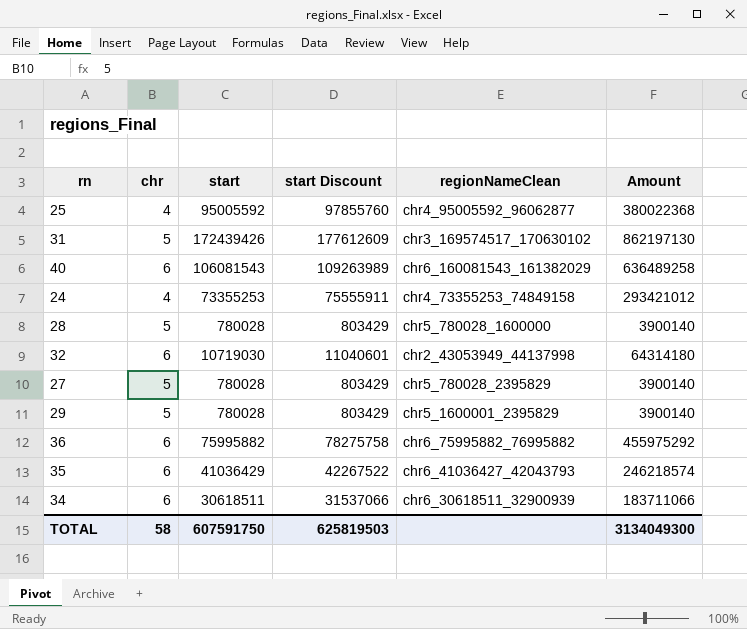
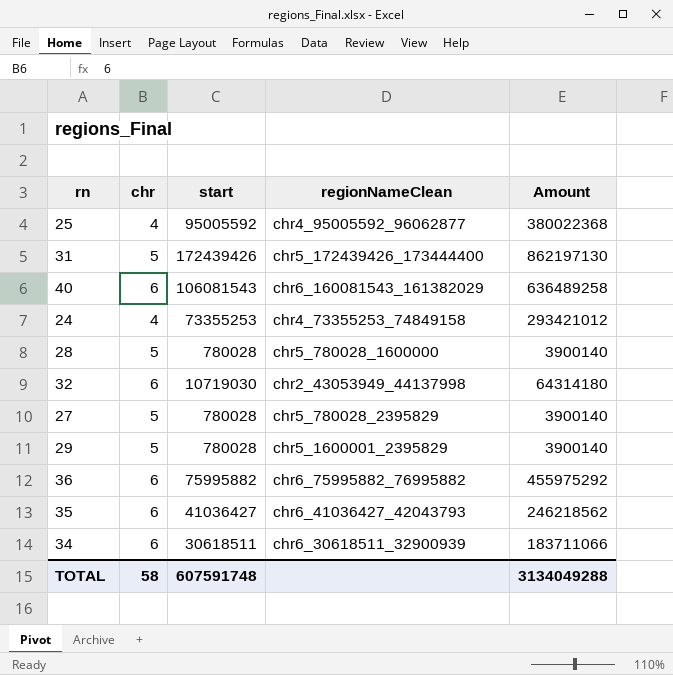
column start Discount | formula: [start] * 1.03 -> none
31 | regionNameClean: chr3_169574517_170630102 -> chr5_172439426_173444400
35 | start: 41036429 -> 41036427
35 | Amount: 246218574 -> 246218562
TOTAL | start: 607591750 -> 607591748
TOTAL | Amount: 3134049300 -> 3134049288

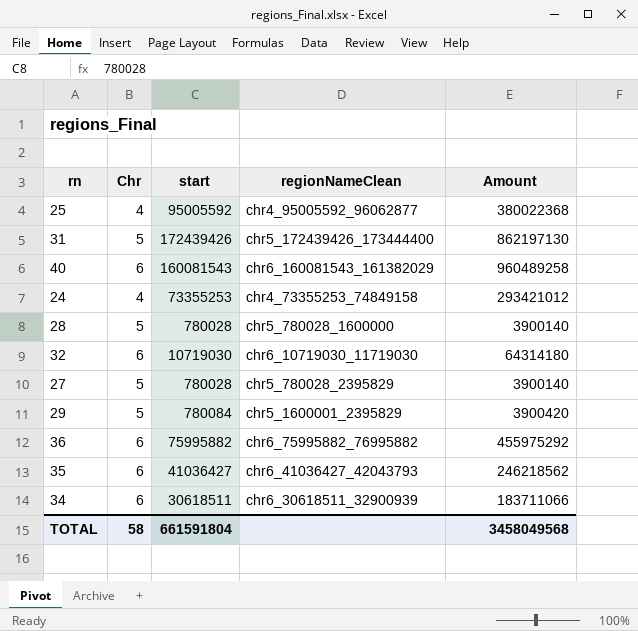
column name: chr -> Chr
40 | start: 106081543 -> 160081543
40 | Amount: 636489258 -> 960489258
32 | regionNameClean: chr2_43053949_44137998 -> chr6_10719030_11719030
29 | start: 780028 -> 780084
29 | Amount: 3900140 -> 3900420
TOTAL | start: 607591748 -> 661591804
TOTAL | Amount: 3134049288 -> 3458049568

